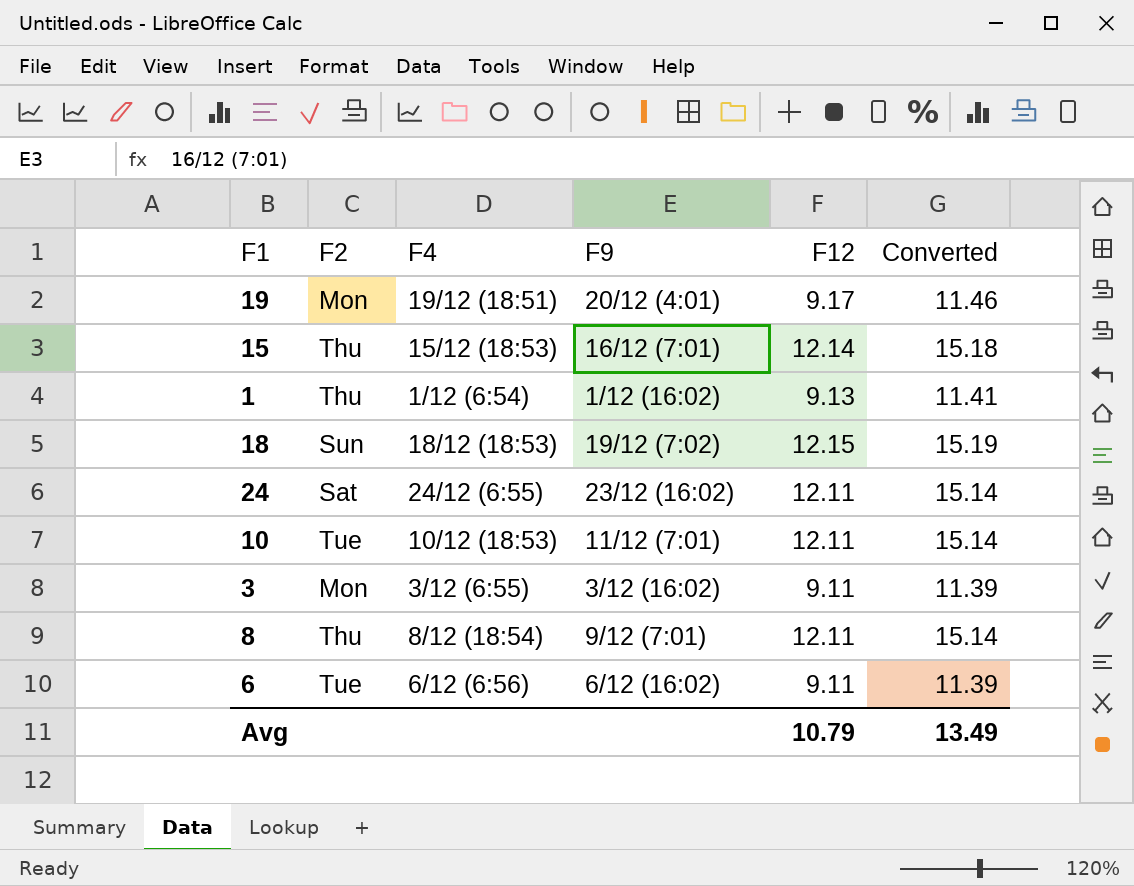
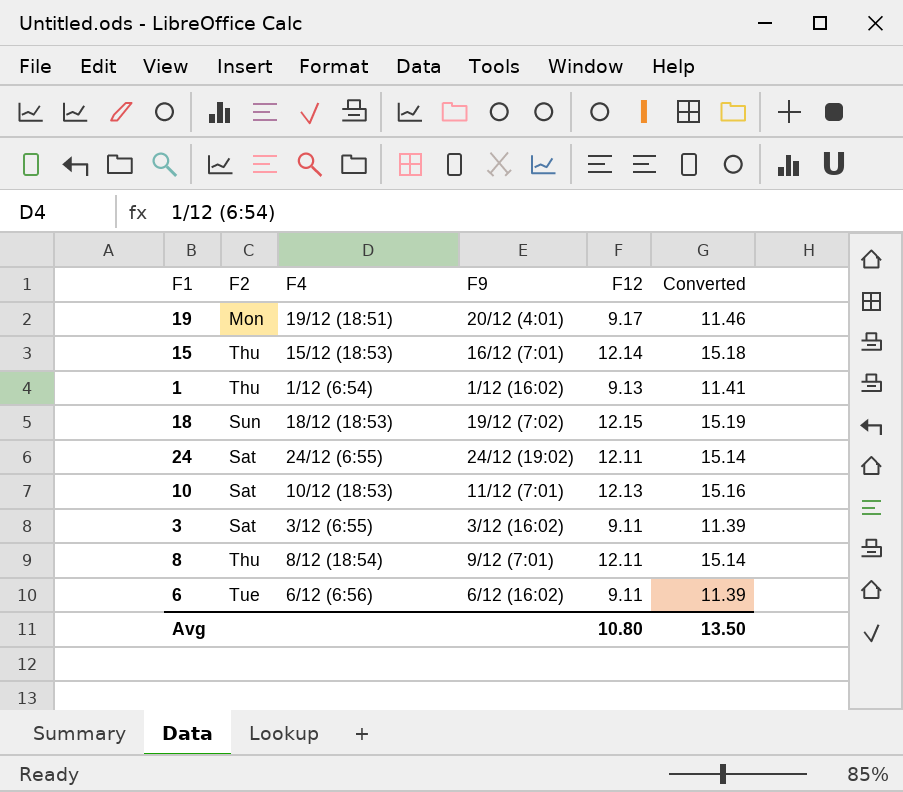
24 | F9: 23/12 (16:02) -> 24/12 (19:02)
10 | F2: Tue -> Sat
10 | F12: 12.11 -> 12.13
10 | Converted: 15.14 -> 15.16
3 | F2: Mon -> Sat
Avg | F12: 10.79 -> 10.80
Avg | Converted: 13.49 -> 13.50

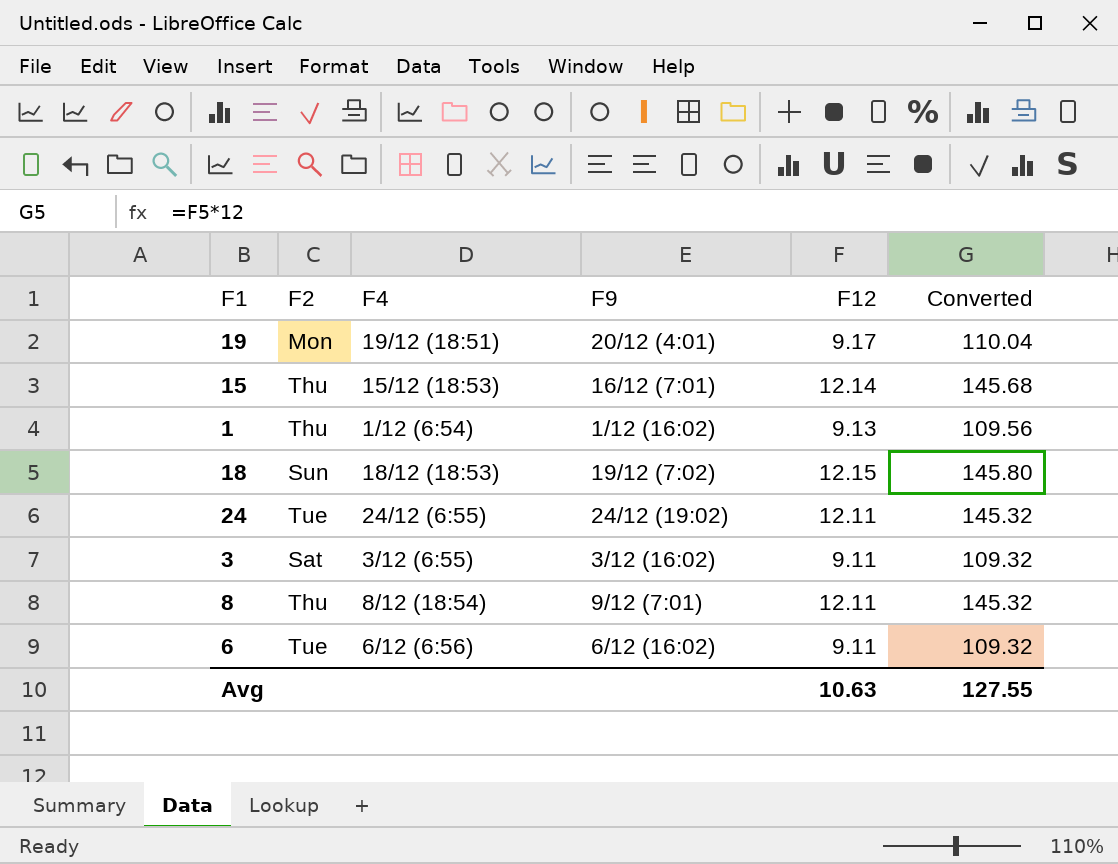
column Converted | formula: [F12] * 1.25 -> [F12] * 12
row 10: Sat | 10/12 (18:53) | 11/12 (7:01) | 12.13 | 15.16 -> none
24 | F2: Sat -> Tue
Avg | F12: 10.80 -> 10.63
Avg | Converted: 13.50 -> 127.55

